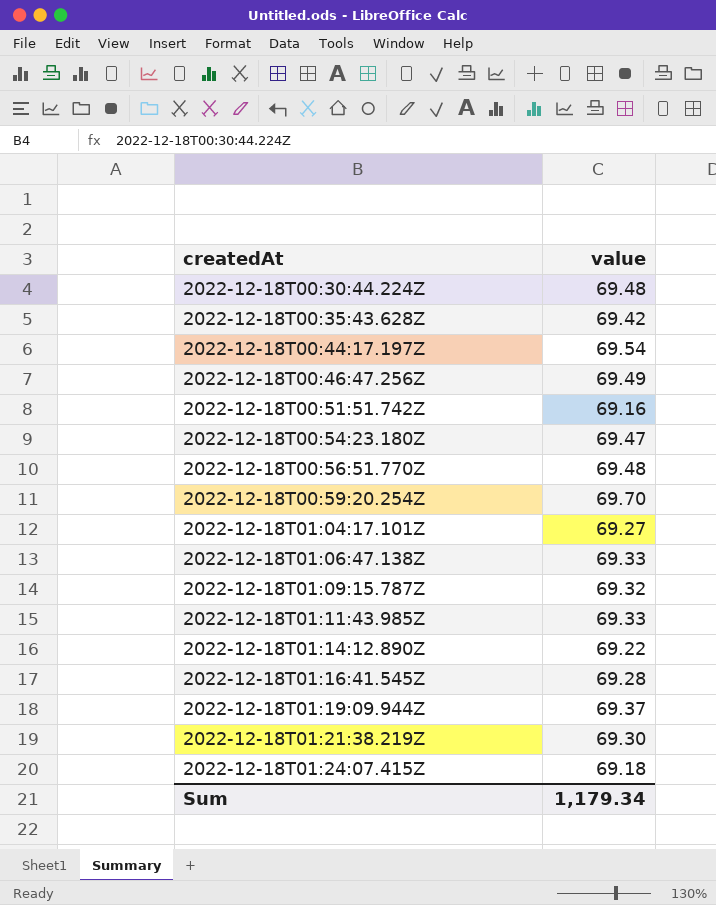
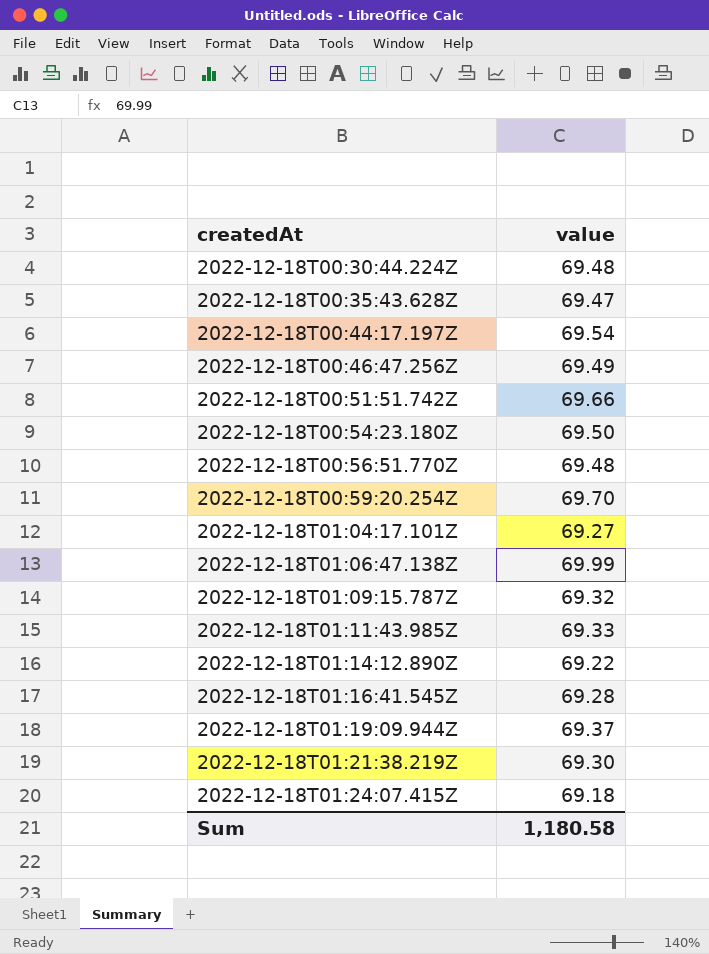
2022-12-18T00:35:43.628Z | value: 69.42 -> 69.47
2022-12-18T00:51:51.742Z | value: 69.16 -> 69.66
2022-12-18T00:54:23.180Z | value: 69.47 -> 69.50
2022-12-18T01:06:47.138Z | value: 69.33 -> 69.99
Sum | value: 1,179.34 -> 1,180.58

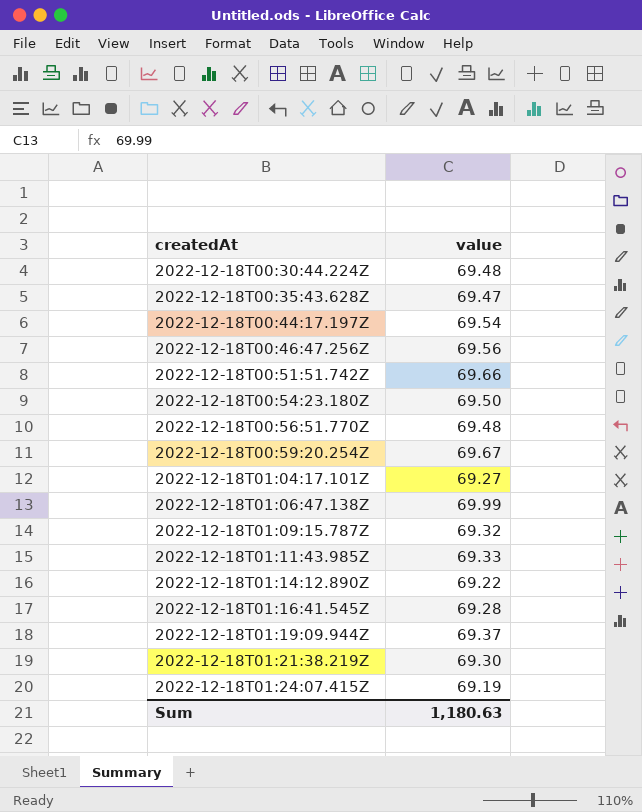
2022-12-18T00:46:47.256Z | value: 69.49 -> 69.56
2022-12-18T00:59:20.254Z | value: 69.70 -> 69.67
2022-12-18T01:24:07.415Z | value: 69.18 -> 69.19
Sum | value: 1,180.58 -> 1,180.63

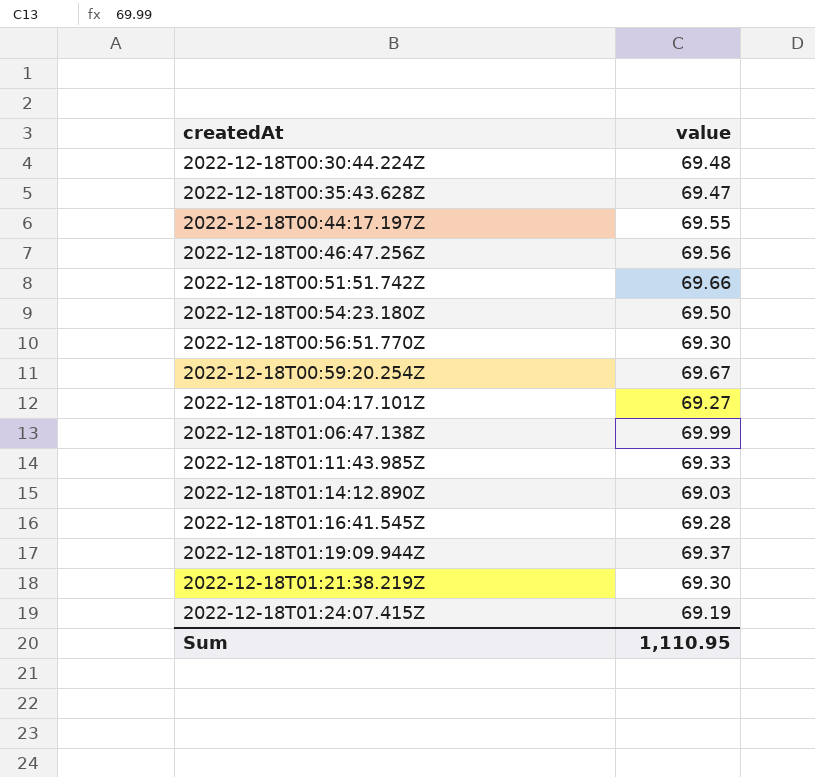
row 2022-12-18T01:09:15.787Z: 69.32 -> none
2022-12-18T00:44:17.197Z | value: 69.54 -> 69.55
2022-12-18T00:56:51.770Z | value: 69.48 -> 69.30
2022-12-18T01:14:12.890Z | value: 69.22 -> 69.03
Sum | value: 1,180.63 -> 1,110.95

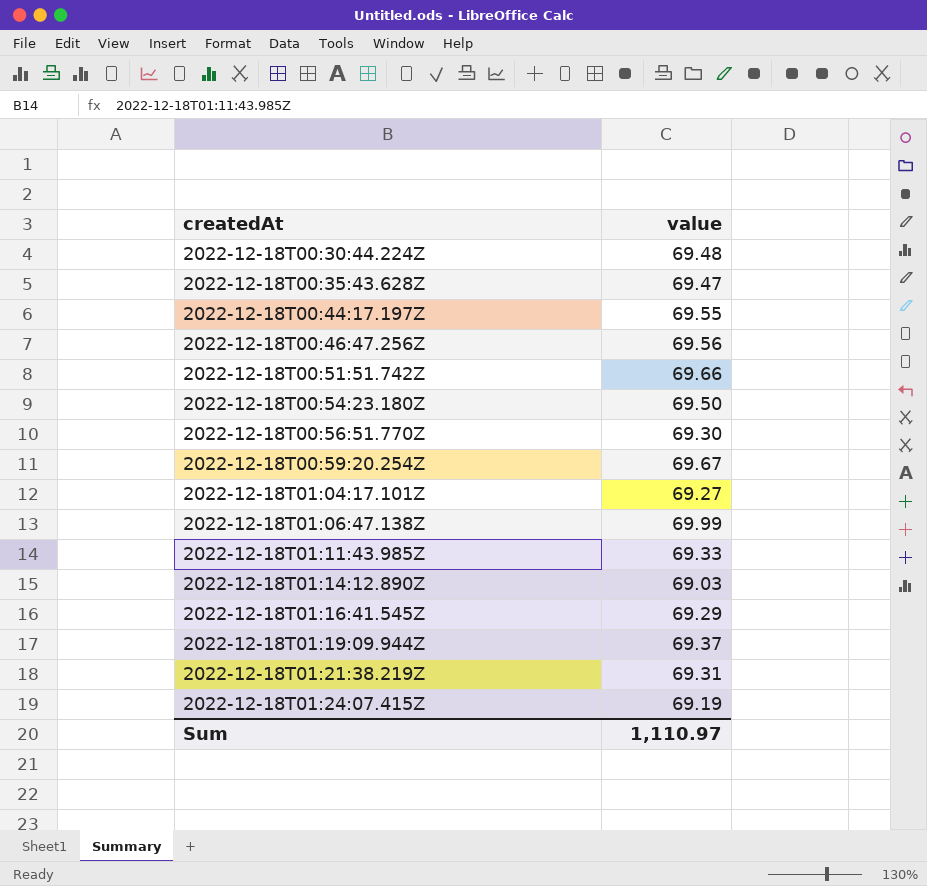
2022-12-18T01:16:41.545Z | value: 69.28 -> 69.29
2022-12-18T01:21:38.219Z | value: 69.30 -> 69.31
Sum | value: 1,110.95 -> 1,110.97

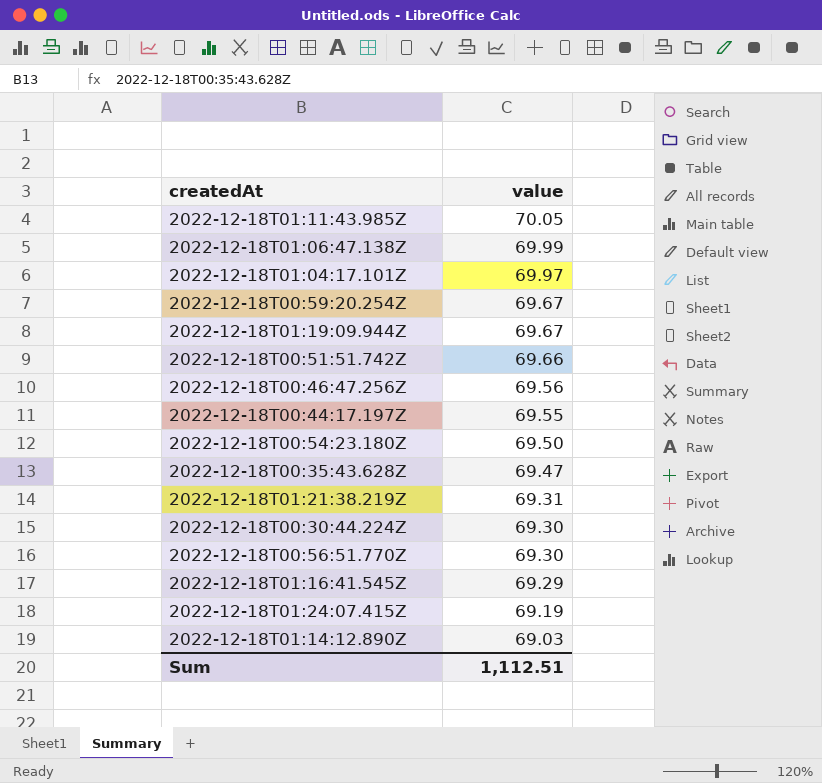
row order: createdAt ascending -> value descending
2022-12-18T01:11:43.985Z | value: 69.33 -> 70.05
2022-12-18T01:04:17.101Z | value: 69.27 -> 69.97
2022-12-18T01:19:09.944Z | value: 69.37 -> 69.67
2022-12-18T00:30:44.224Z | value: 69.48 -> 69.30
Sum | value: 1,110.97 -> 1,112.51

